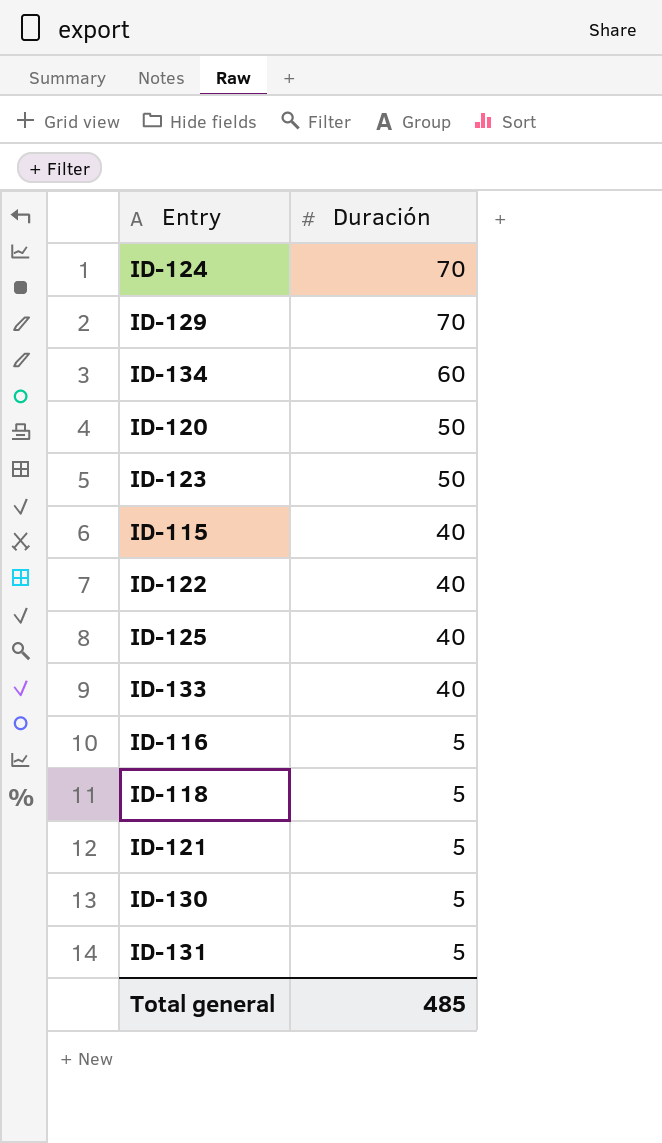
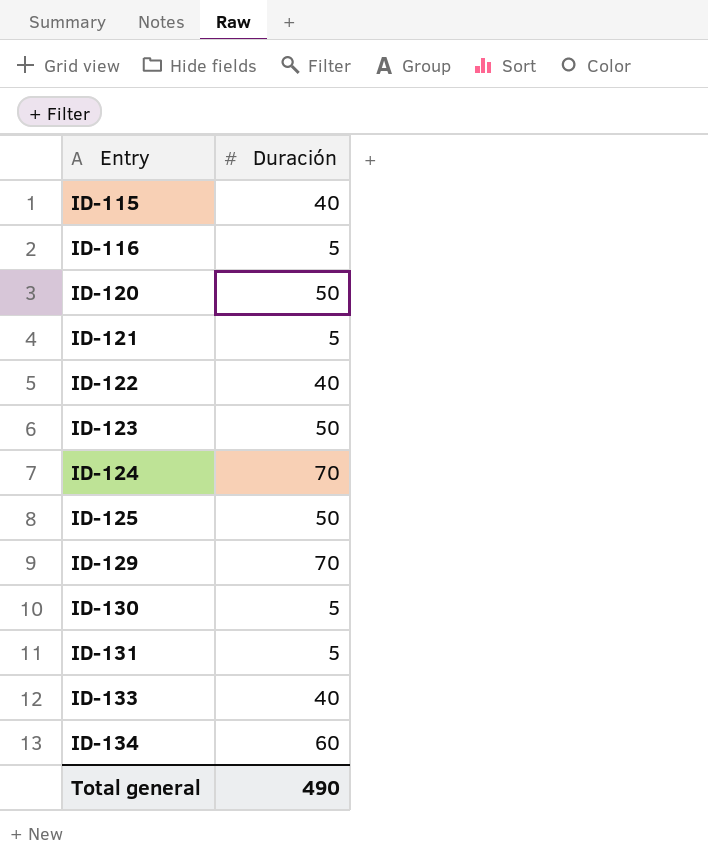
row order: Duración descending -> Entry ascending
row ID-118: 5 -> none
ID-125 | Duración: 40 -> 50
Total general | Duración: 485 -> 490

